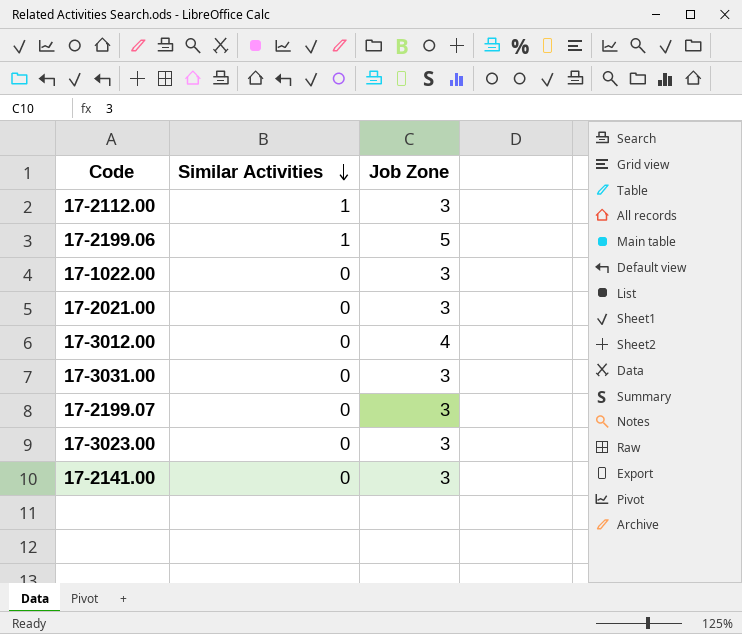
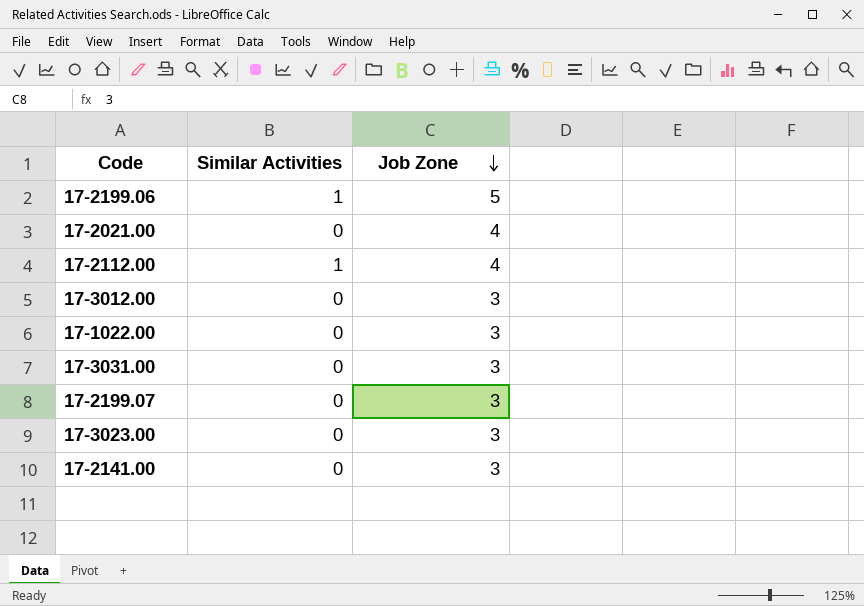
row order: Similar Activities descending -> Job Zone descending
17-2021.00 | Job Zone: 3 -> 4
17-2112.00 | Job Zone: 3 -> 4
17-3012.00 | Job Zone: 4 -> 3

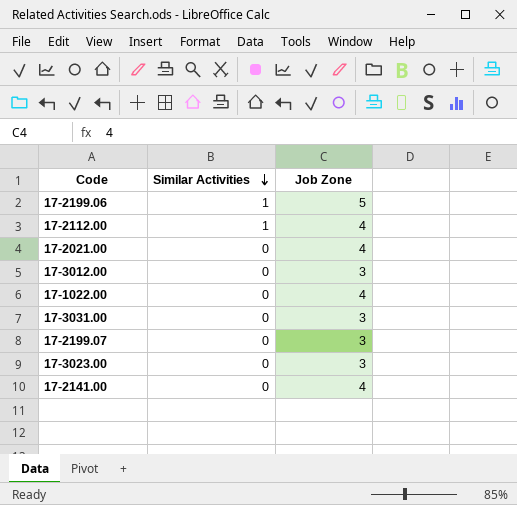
row order: Job Zone descending -> Similar Activities descending
17-1022.00 | Job Zone: 3 -> 4
17-2141.00 | Job Zone: 3 -> 4

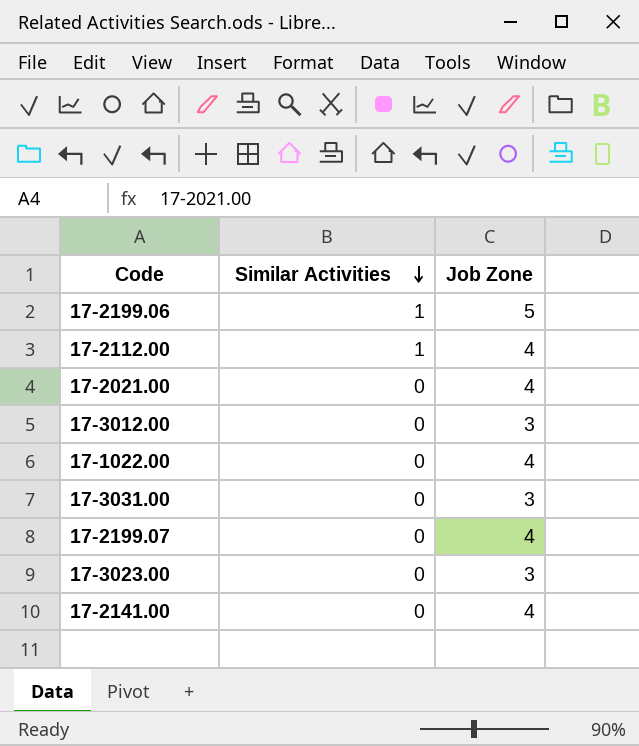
17-2199.07 | Job Zone: 3 -> 4

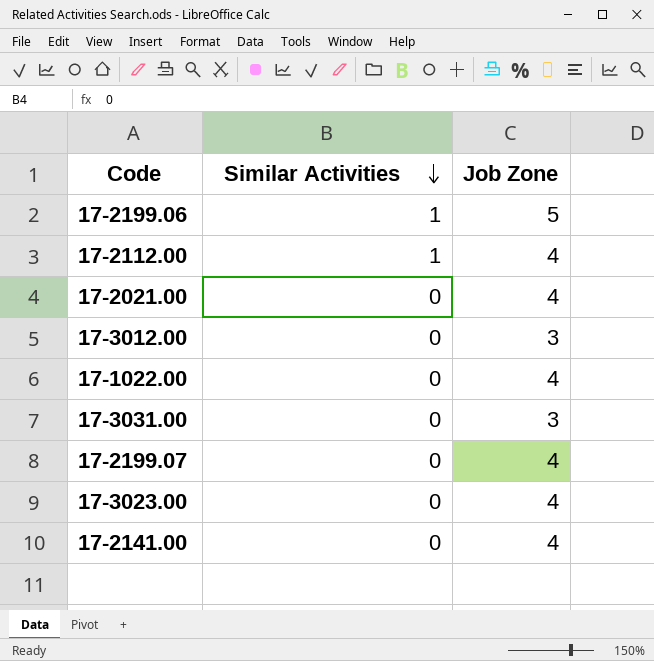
17-3023.00 | Job Zone: 3 -> 4

